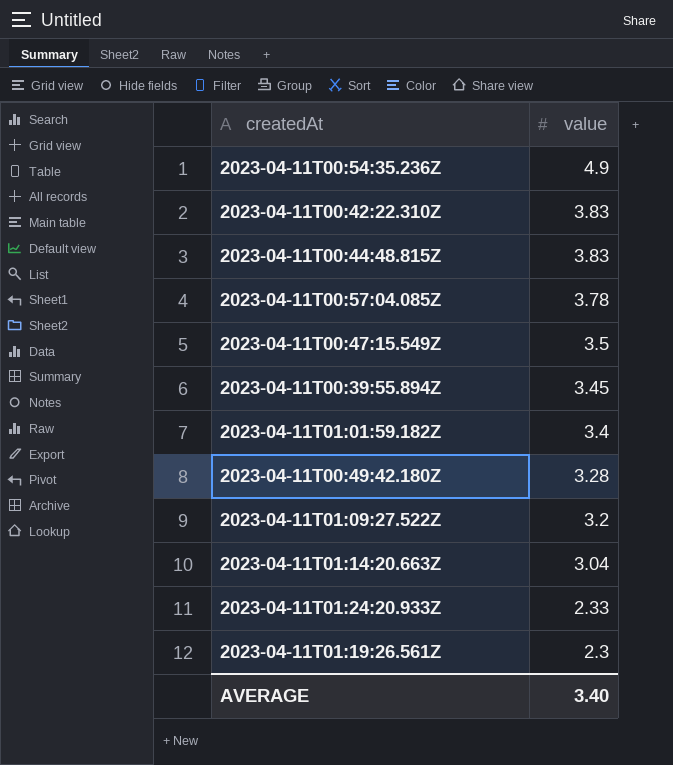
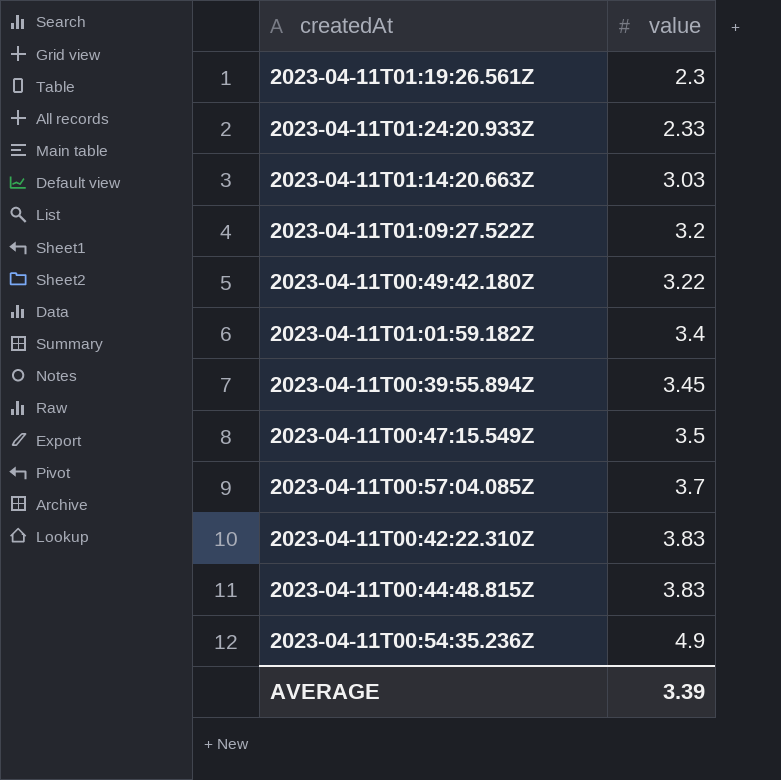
row order: value descending -> value ascending
2023-04-11T01:14:20.663Z | value: 3.04 -> 3.03
2023-04-11T00:49:42.180Z | value: 3.28 -> 3.22
2023-04-11T00:57:04.085Z | value: 3.78 -> 3.7
AVERAGE | value: 3.40 -> 3.39

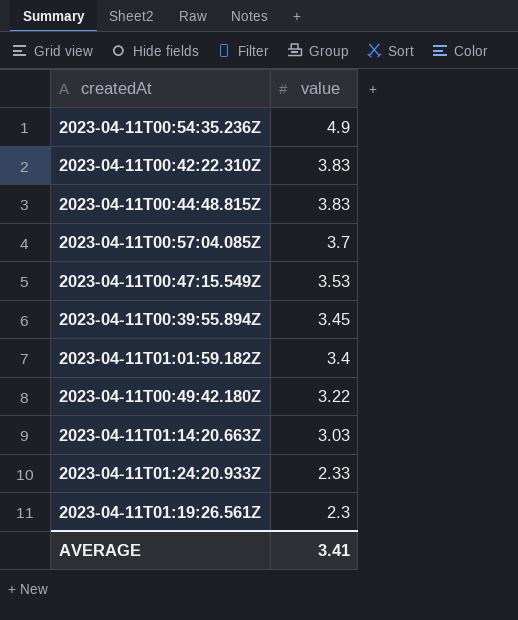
row order: value ascending -> value descending
row 2023-04-11T01:09:27.522Z: 3.2 -> none
2023-04-11T00:47:15.549Z | value: 3.5 -> 3.53
AVERAGE | value: 3.39 -> 3.41

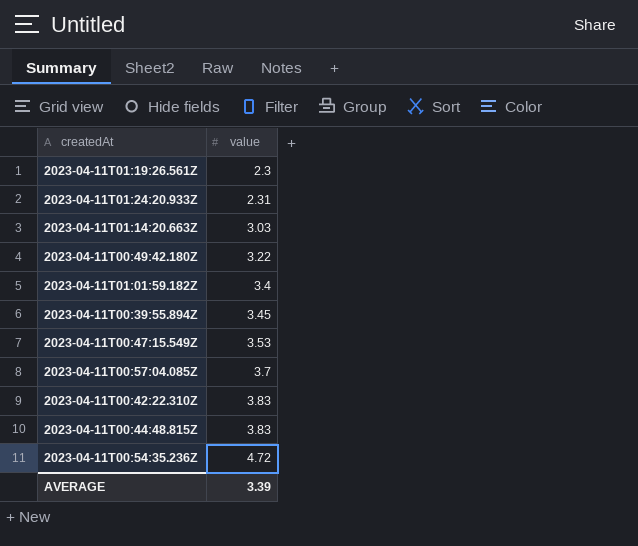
row order: value descending -> value ascending
2023-04-11T01:24:20.933Z | value: 2.33 -> 2.31
2023-04-11T00:54:35.236Z | value: 4.9 -> 4.72
AVERAGE | value: 3.41 -> 3.39

